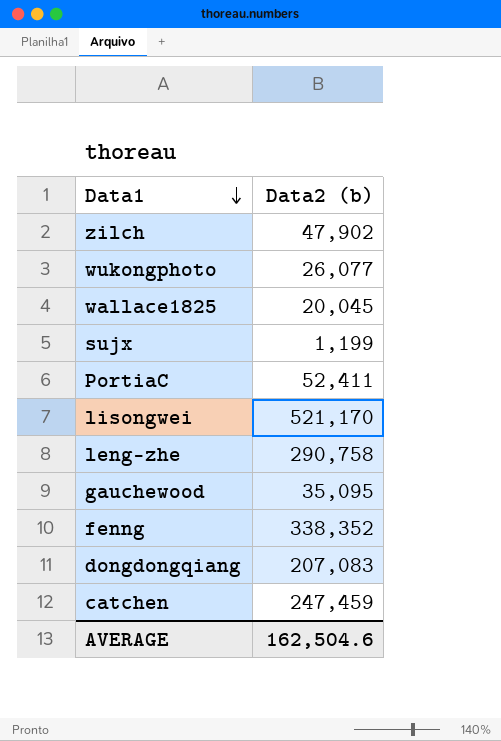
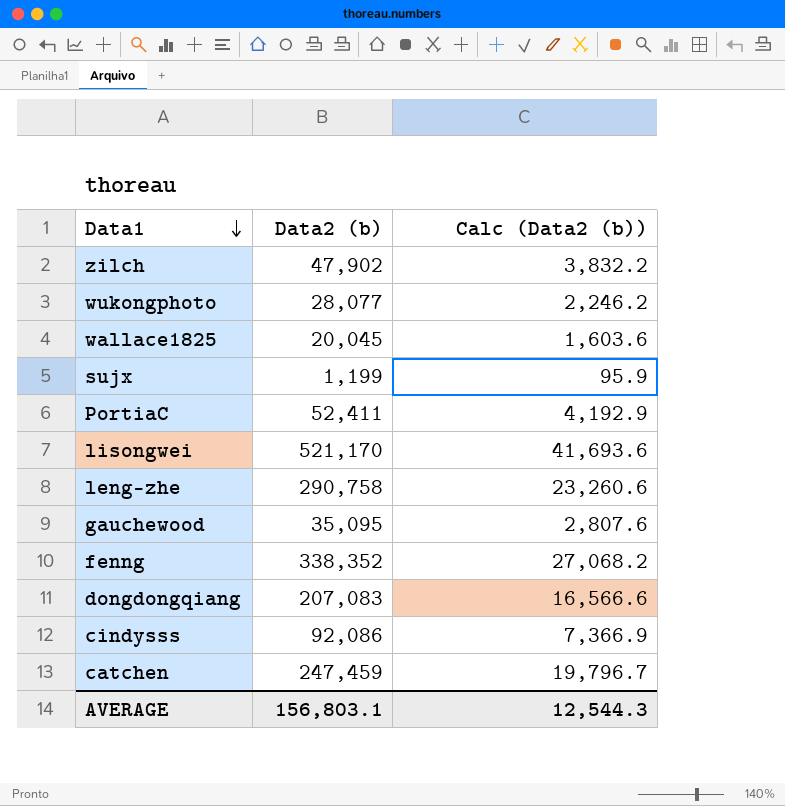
column Calc (Data2 (b)) | formula: none -> [Data2 (b)] * 0.08
wukongphoto | Data2 (b): 26,077 -> 28,077
row cindysss: none -> 92,086 | 7,366.9
AVERAGE | Data2 (b): 162,504.6 -> 156,803.1

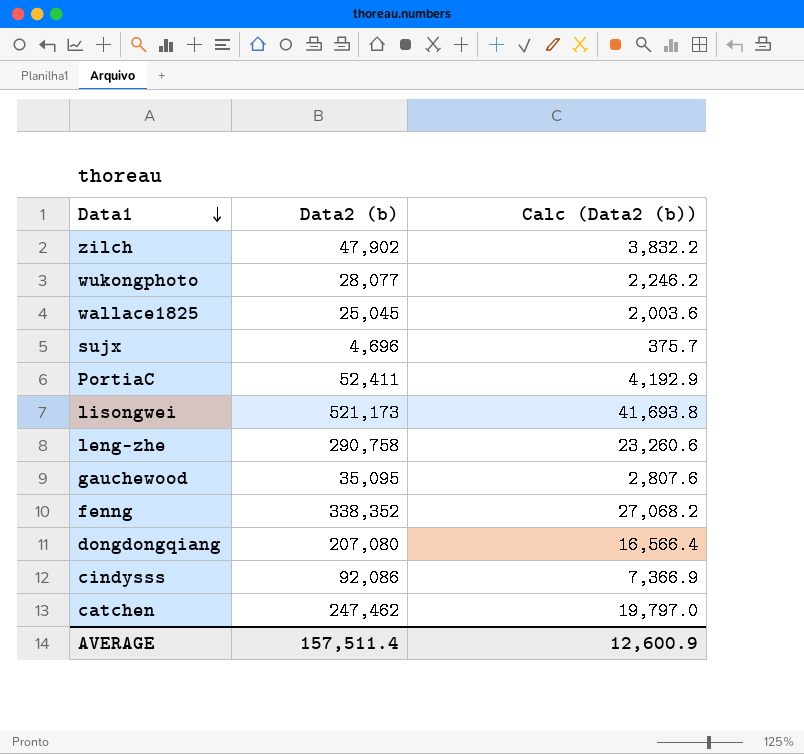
wallace1825 | Data2 (b): 20,045 -> 25,045
wallace1825 | Calc (Data2 (b)): 1,603.6 -> 2,003.6
sujx | Data2 (b): 1,199 -> 4,696
sujx | Calc (Data2 (b)): 95.9 -> 375.7
lisongwei | Data2 (b): 521,170 -> 521,173
lisongwei | Calc (Data2 (b)): 41,693.6 -> 41,693.8
dongdongqiang | Data2 (b): 207,083 -> 207,080
dongdongqiang | Calc (Data2 (b)): 16,566.6 -> 16,566.4
catchen | Data2 (b): 247,459 -> 247,462
catchen | Calc (Data2 (b)): 19,796.7 -> 19,797.0
AVERAGE | Data2 (b): 156,803.1 -> 157,511.4
AVERAGE | Calc (Data2 (b)): 12,544.3 -> 12,600.9

